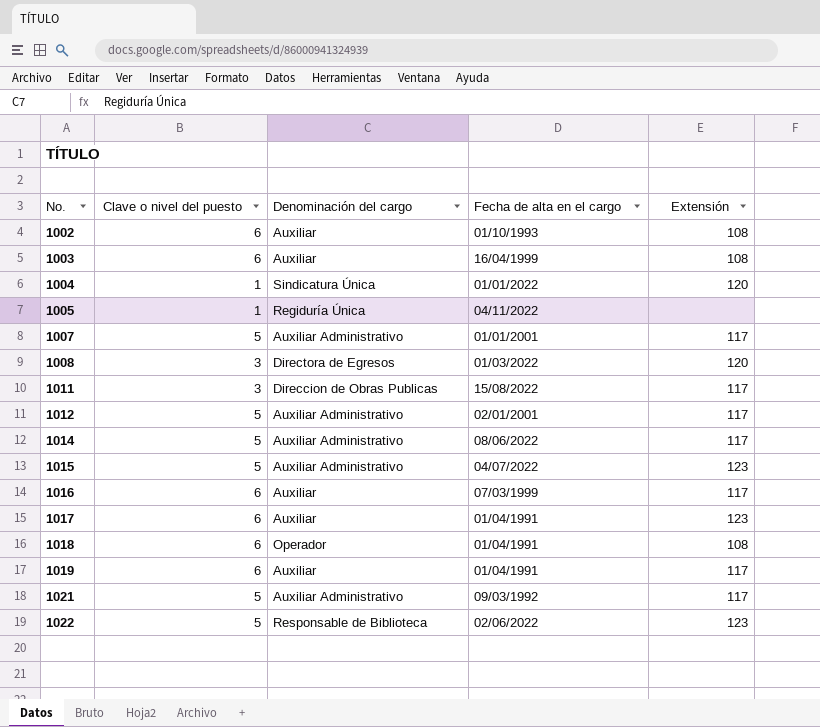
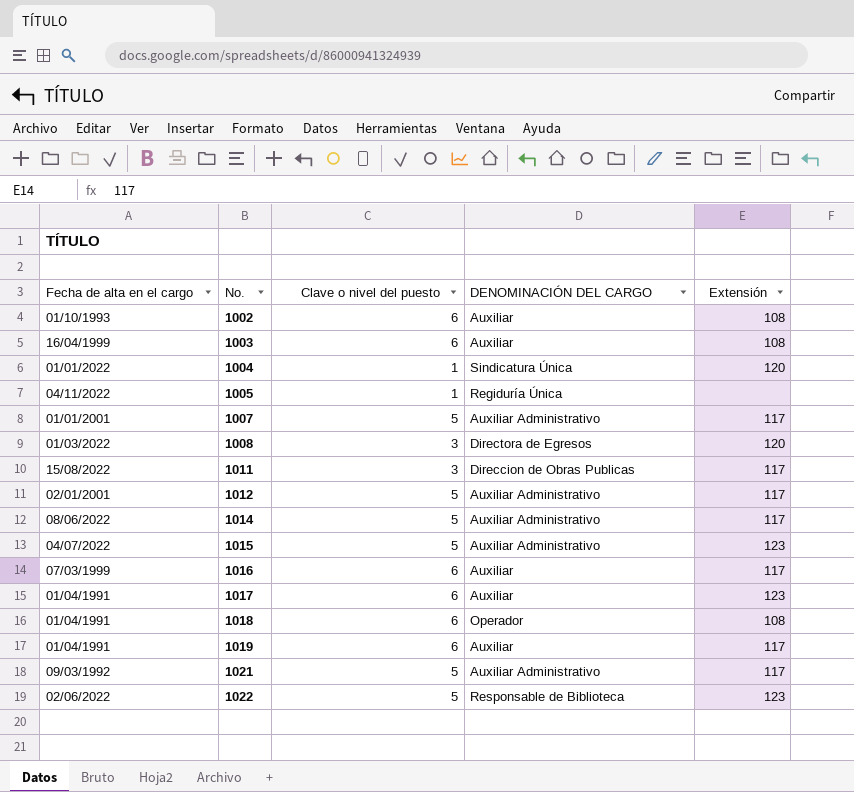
column Fecha de alta en el cargo | position: 4 -> 1
column name: Denominación del cargo -> DENOMINACIÓN DEL CARGO

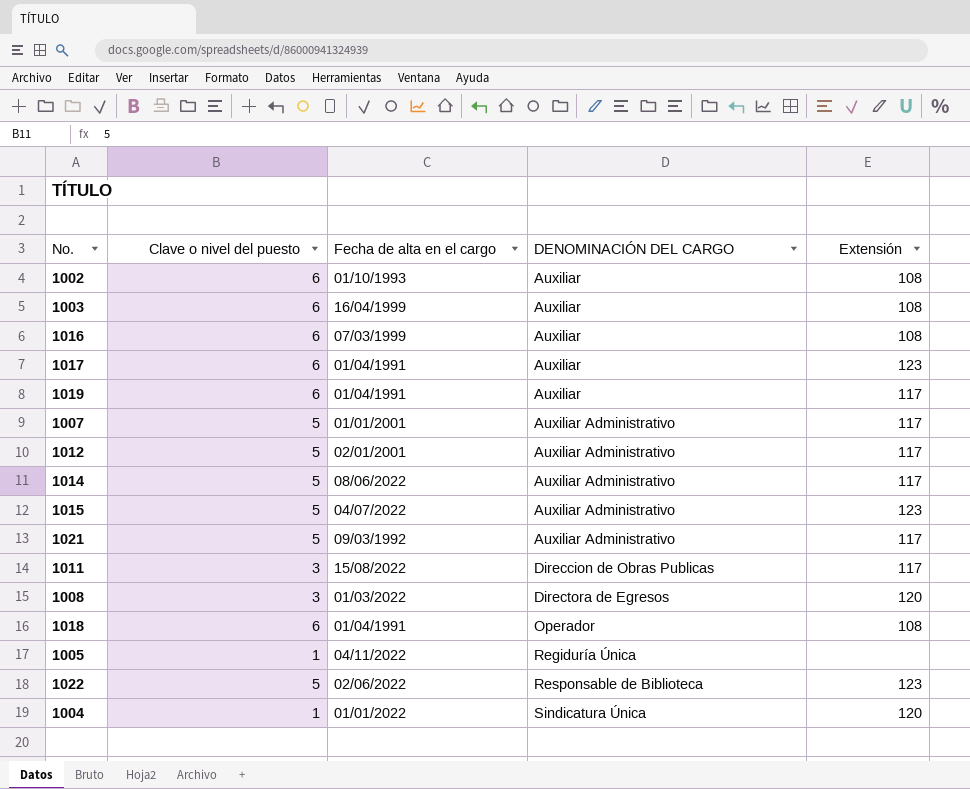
row order: No. ascending -> DENOMINACIÓN DEL CARGO ascending
column Fecha de alta en el cargo | position: 1 -> 3
1016 | Extensión: 117 -> 108

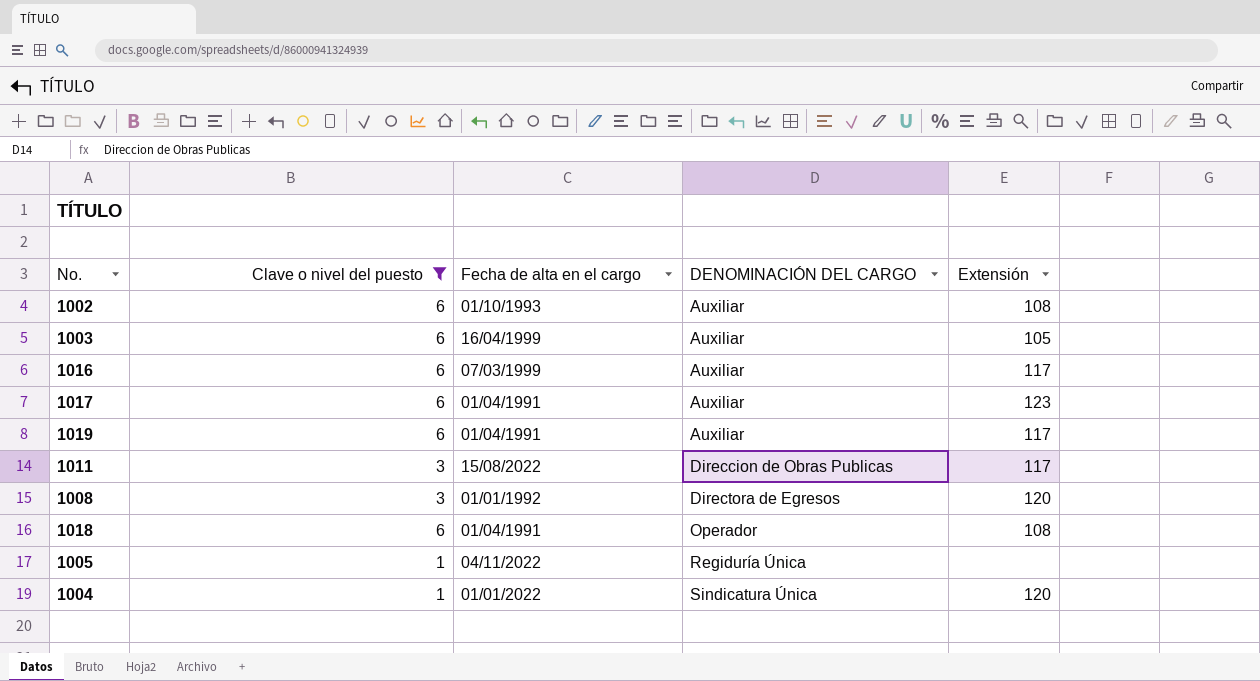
filter: none -> Clave o nivel del puesto != 5
1003 | Extensión: 108 -> 105
1016 | Extensión: 108 -> 117
1008 | Fecha de alta en el cargo: 01/03/2022 -> 01/01/1992

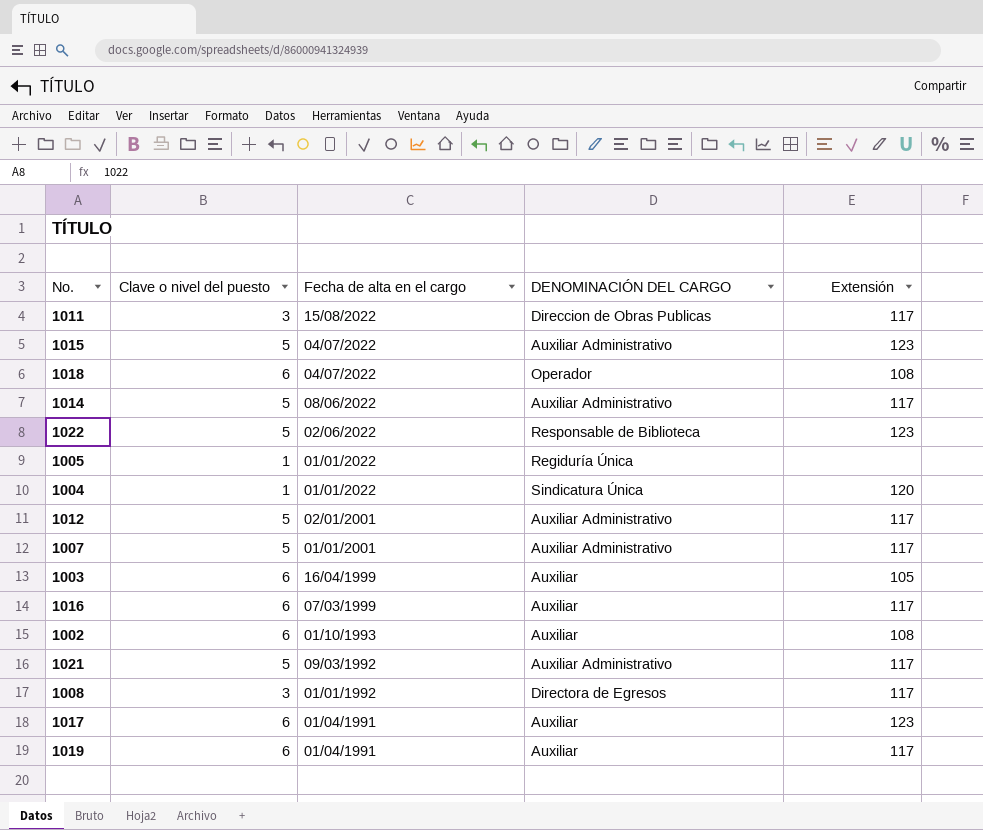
filter: Clave o nivel del puesto != 5 -> none
row order: DENOMINACIÓN DEL CARGO ascending -> Fecha de alta en el cargo descending
1018 | Fecha de alta en el cargo: 01/04/1991 -> 04/07/2022
1005 | Fecha de alta en el cargo: 04/11/2022 -> 01/01/2022
1008 | Extensión: 120 -> 117

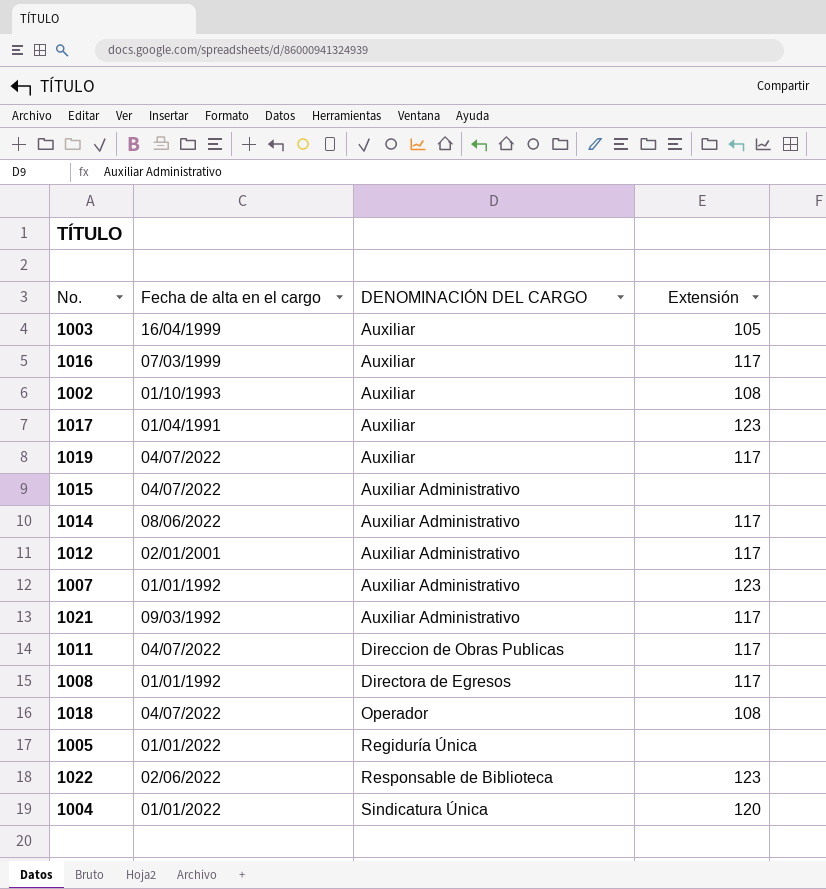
row order: Fecha de alta en el cargo descending -> DENOMINACIÓN DEL CARGO ascending
column Clave o nivel del puesto | position: 2 -> none
1019 | Fecha de alta en el cargo: 01/04/1991 -> 04/07/2022
1015 | Extensión: 123 -> none
1007 | Fecha de alta en el cargo: 01/01/2001 -> 01/01/1992
1007 | Extensión: 117 -> 123
1011 | Fecha de alta en el cargo: 15/08/2022 -> 04/07/2022

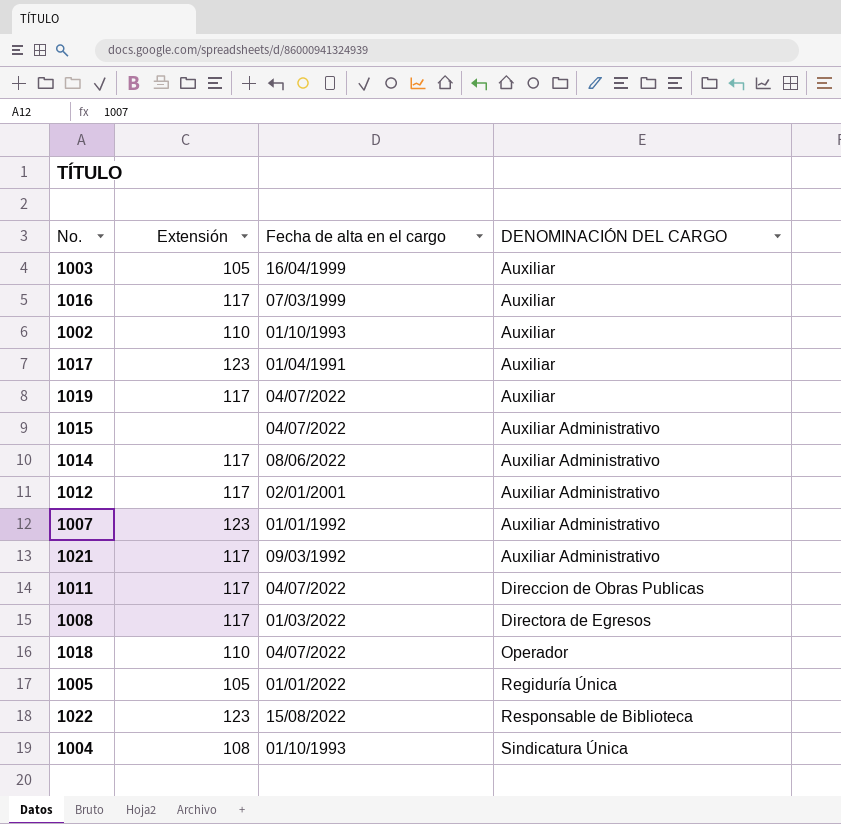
column Extensión | position: 4 -> 2
1002 | Extensión: 108 -> 110
1008 | Fecha de alta en el cargo: 01/01/1992 -> 01/03/2022
1018 | Extensión: 108 -> 110
1005 | Extensión: none -> 105
1022 | Fecha de alta en el cargo: 02/06/2022 -> 15/08/2022
1004 | Extensión: 120 -> 108
1004 | Fecha de alta en el cargo: 01/01/2022 -> 01/10/1993

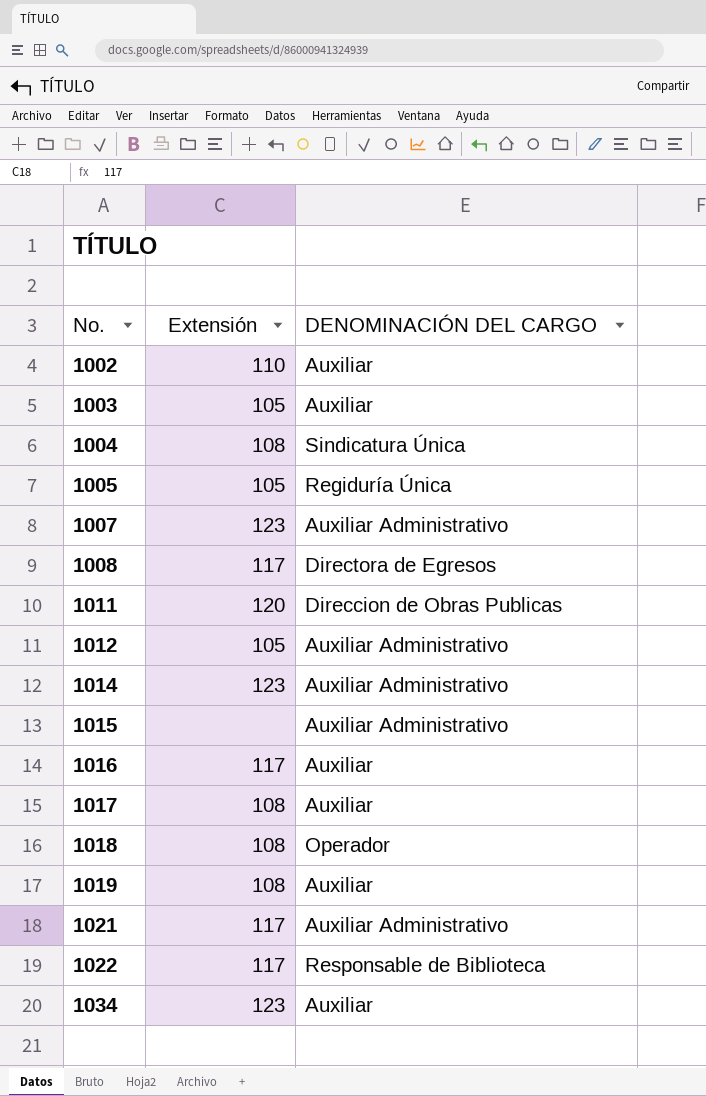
row order: DENOMINACIÓN DEL CARGO ascending -> No. ascending
column Fecha de alta en el cargo | position: 3 -> none
1011 | Extensión: 117 -> 120
1012 | Extensión: 117 -> 105
1014 | Extensión: 117 -> 123
1017 | Extensión: 123 -> 108
1018 | Extensión: 110 -> 108
1019 | Extensión: 117 -> 108
1022 | Extensión: 123 -> 117
row 1034: none -> 123 | Auxiliar

